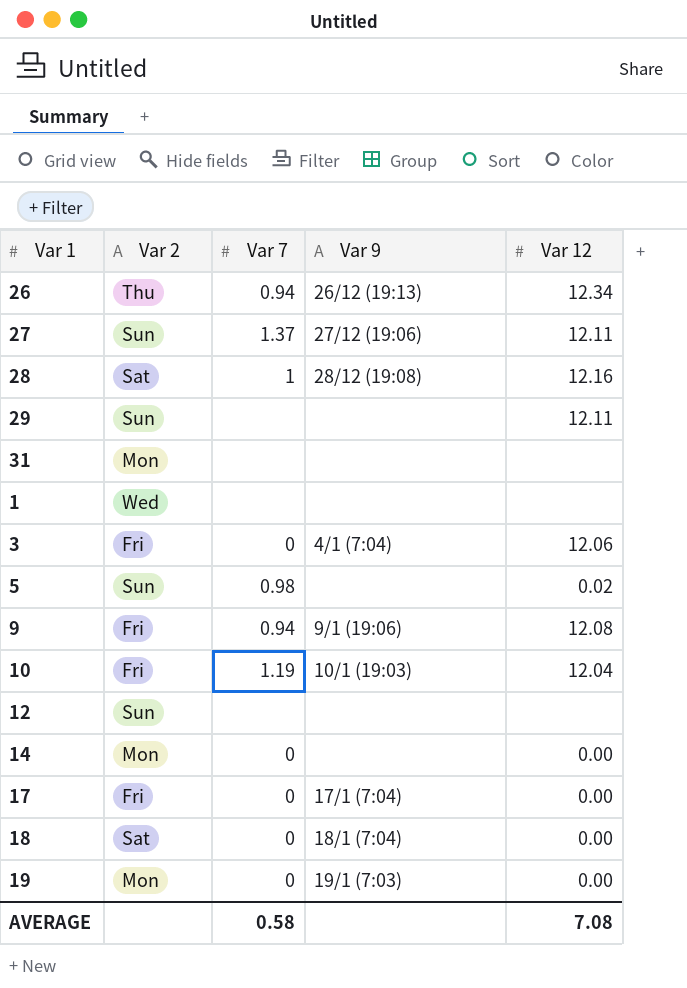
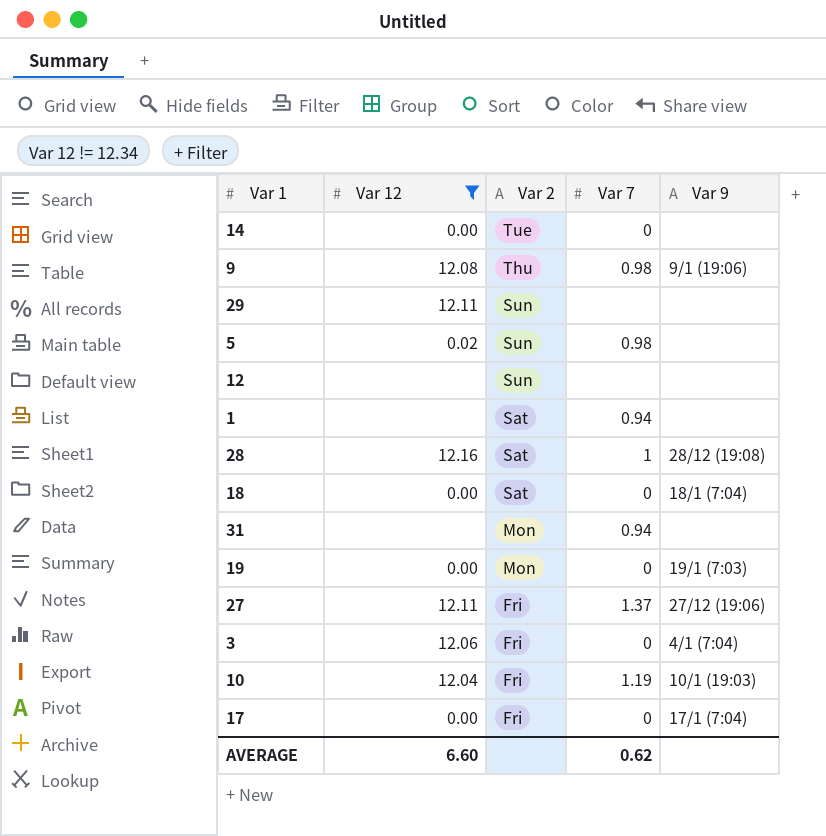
filter: none -> Var 12 != 12.34
row order: none -> Var 2 descending
column Var 12 | position: 5 -> 2
14 | Var 2: Mon -> Tue
9 | Var 2: Fri -> Thu
9 | Var 7: 0.94 -> 0.98
1 | Var 2: Wed -> Sat
1 | Var 7: none -> 0.94
31 | Var 7: none -> 0.94
27 | Var 2: Sun -> Fri
AVERAGE | Var 12: 7.08 -> 6.60
AVERAGE | Var 7: 0.58 -> 0.62

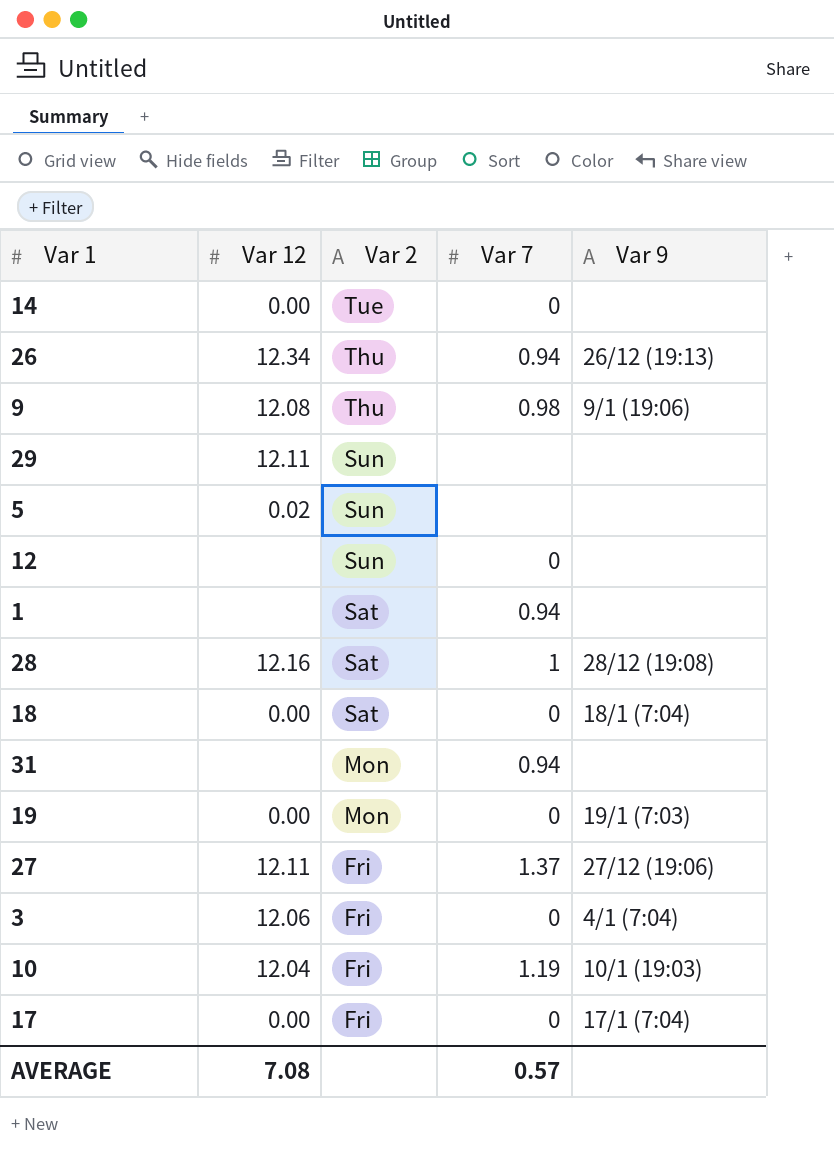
filter: Var 12 != 12.34 -> none
5 | Var 7: 0.98 -> none
12 | Var 7: none -> 0
AVERAGE | Var 12: 6.60 -> 7.08
AVERAGE | Var 7: 0.62 -> 0.57

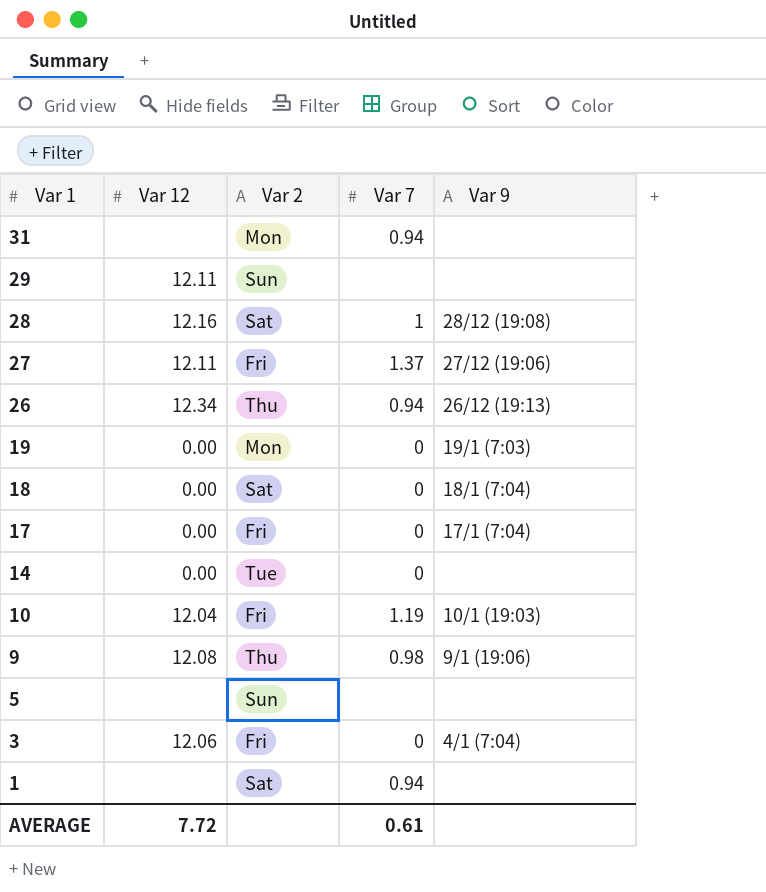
row order: Var 2 descending -> Var 1 descending
row 12: none | Sun | 0 | none -> none
5 | Var 12: 0.02 -> none
AVERAGE | Var 12: 7.08 -> 7.72
AVERAGE | Var 7: 0.57 -> 0.61

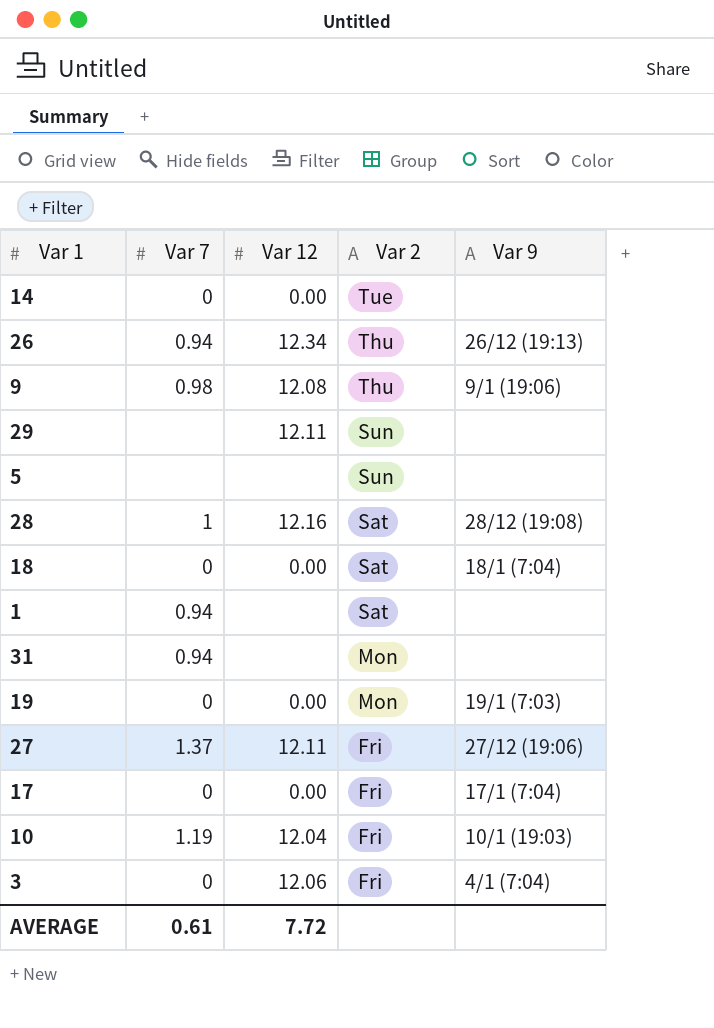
row order: Var 1 descending -> Var 2 descending
column Var 7 | position: 4 -> 2

